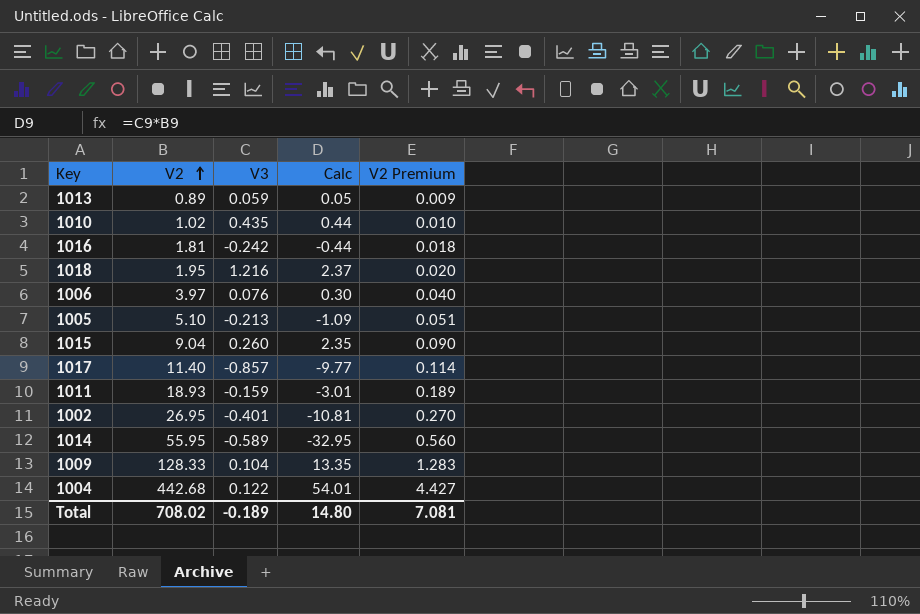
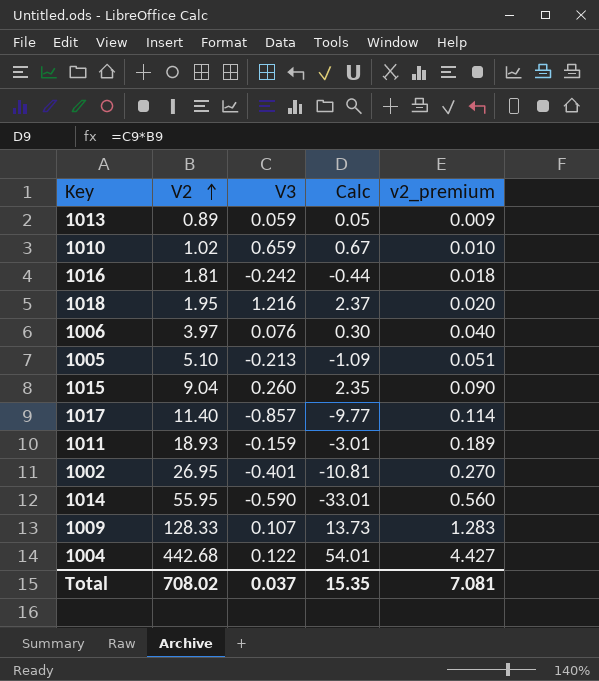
column name: V2 Premium -> v2_premium
1010 | V3: 0.435 -> 0.659
1010 | Calc: 0.44 -> 0.67
1014 | V3: -0.589 -> -0.590
1014 | Calc: -32.95 -> -33.01
1009 | V3: 0.104 -> 0.107
1009 | Calc: 13.35 -> 13.73
Total | V3: -0.189 -> 0.037
Total | Calc: 14.80 -> 15.35

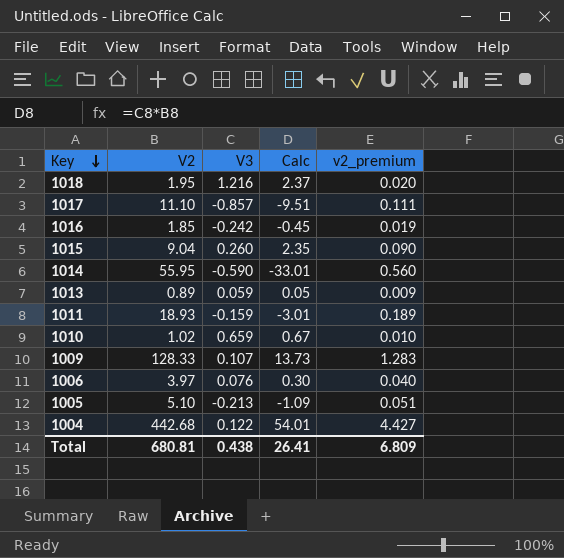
row order: V2 ascending -> Key descending
row 1002: 26.95 | -0.401 | -10.81 | 0.270 -> none
1017 | V2: 11.40 -> 11.10
1017 | Calc: -9.77 -> -9.51
1017 | v2_premium: 0.114 -> 0.111
1016 | V2: 1.81 -> 1.85
1016 | Calc: -0.44 -> -0.45
1016 | v2_premium: 0.018 -> 0.019
Total | V2: 708.02 -> 680.81
Total | V3: 0.037 -> 0.438
Total | Calc: 15.35 -> 26.41
Total | v2_premium: 7.081 -> 6.809

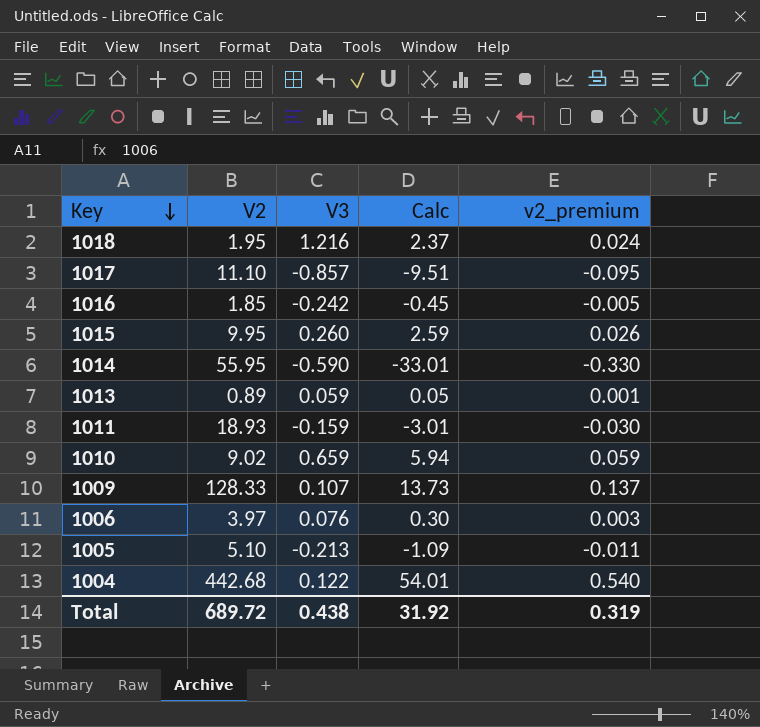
column v2_premium | formula: [V2] * 0.01 -> [Calc] * 0.01
1015 | V2: 9.04 -> 9.95
1015 | Calc: 2.35 -> 2.59
1010 | V2: 1.02 -> 9.02
1010 | Calc: 0.67 -> 5.94
Total | V2: 680.81 -> 689.72
Total | Calc: 26.41 -> 31.92
Total | v2_premium: 6.809 -> 0.319

